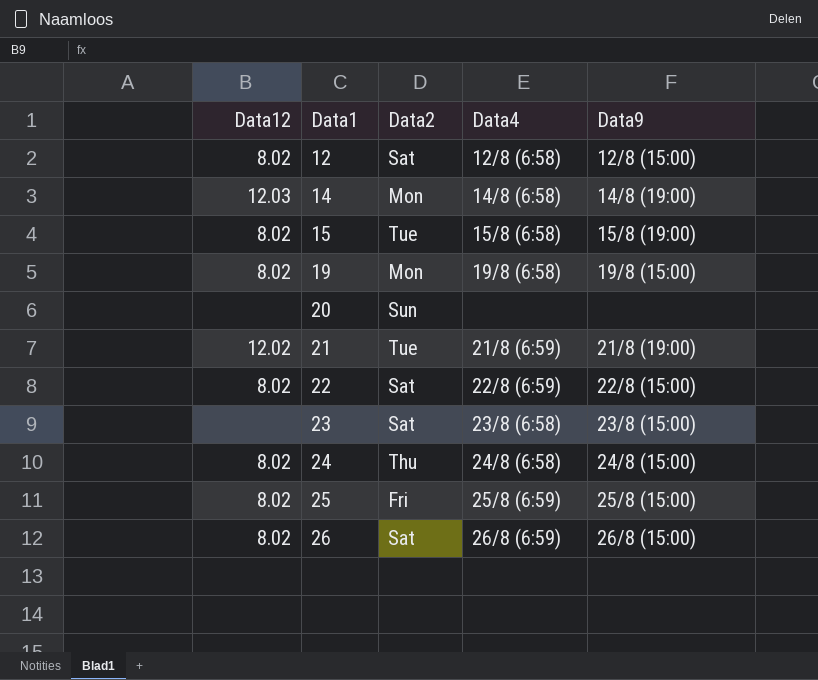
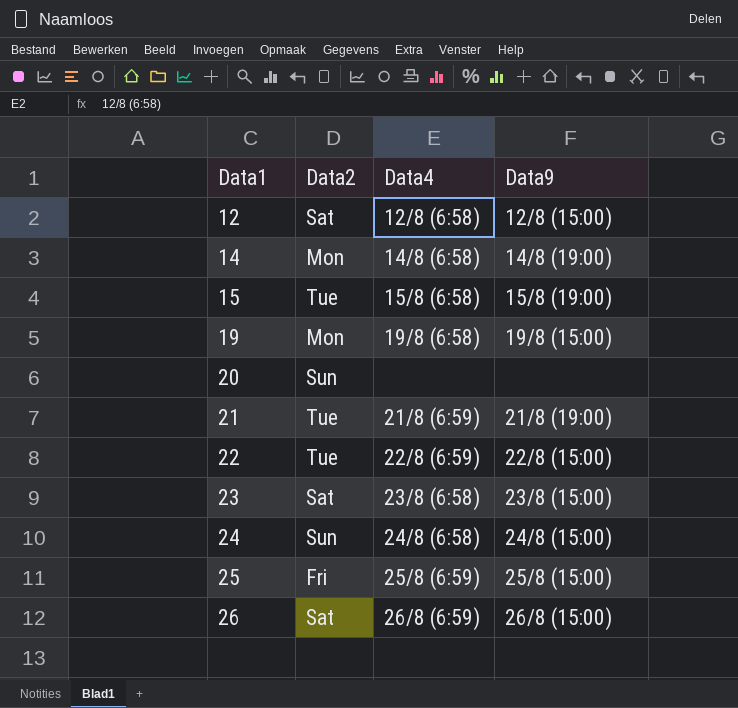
column Data12 | position: 1 -> none
22 | Data2: Sat -> Tue
24 | Data2: Thu -> Sun

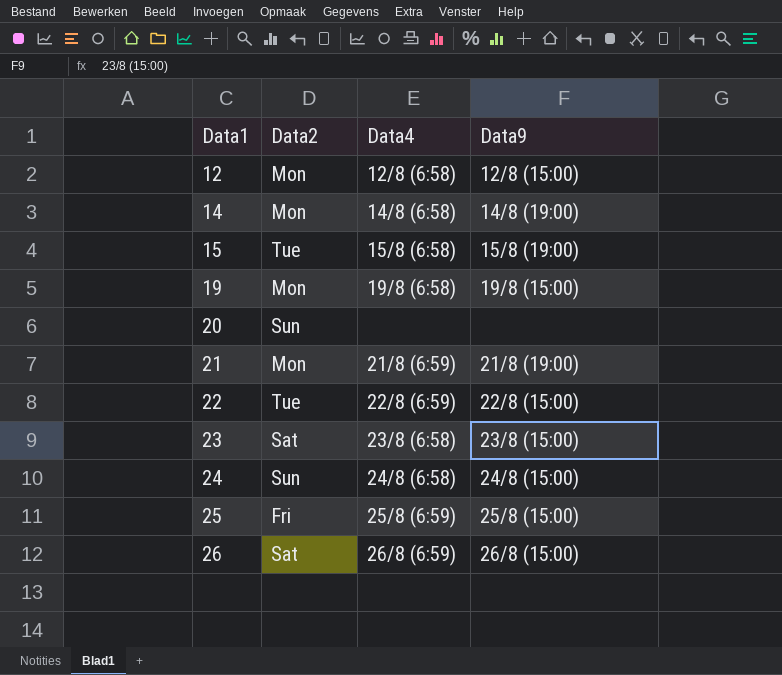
12 | Data2: Sat -> Mon
21 | Data2: Tue -> Mon

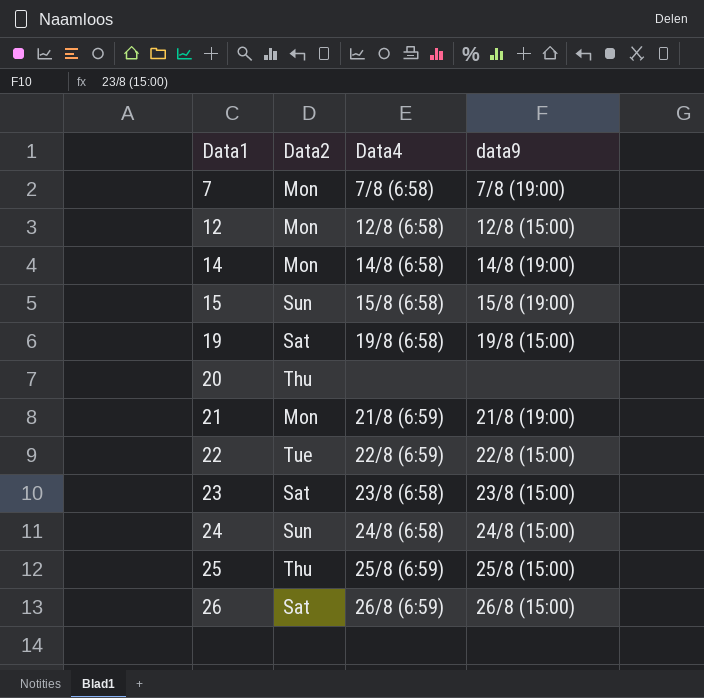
column name: Data9 -> data9
row 7: none -> Mon | 7/8 (6:58) | 7/8 (19:00)
15 | Data2: Tue -> Sun
19 | Data2: Mon -> Sat
20 | Data2: Sun -> Thu
25 | Data2: Fri -> Thu

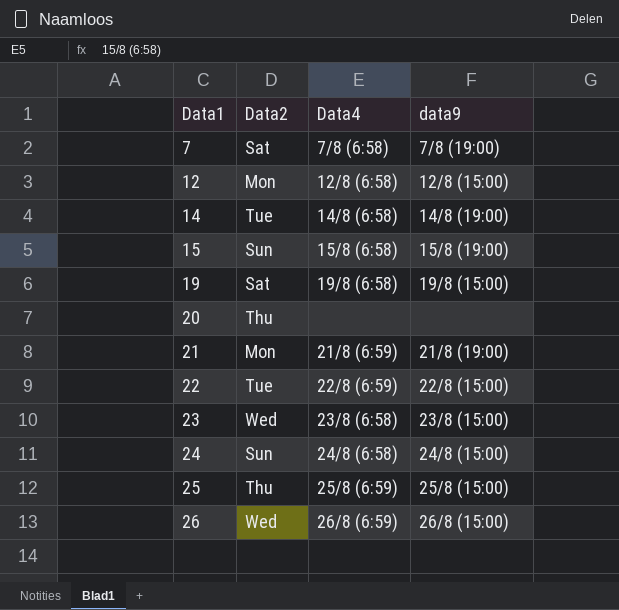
7 | Data2: Mon -> Sat
14 | Data2: Mon -> Tue
23 | Data2: Sat -> Wed
26 | Data2: Sat -> Wed

